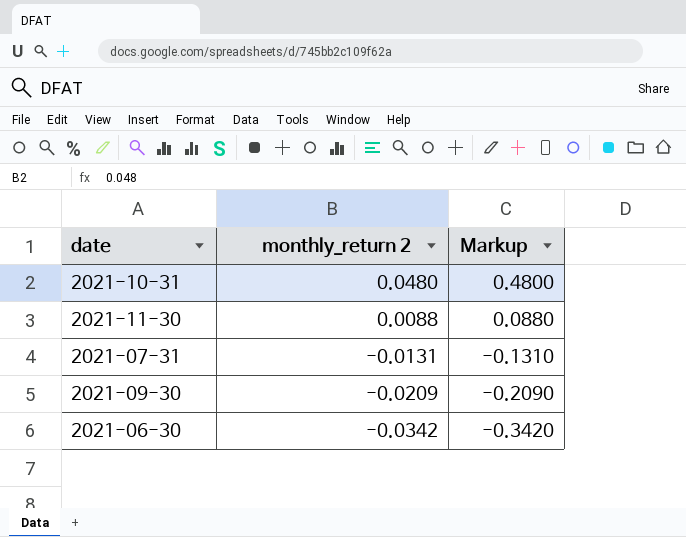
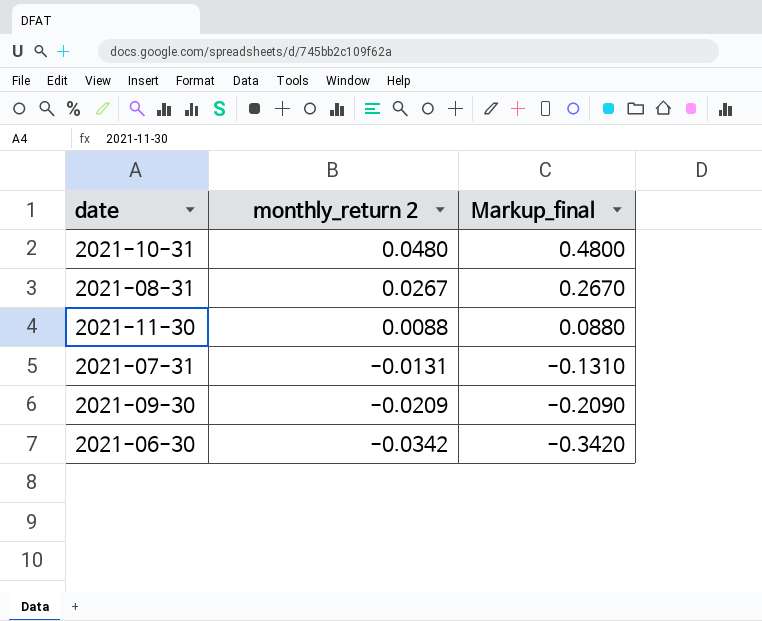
column name: Markup -> Markup_final
row 2021-08-31: none -> 0.0267 | 0.2670

